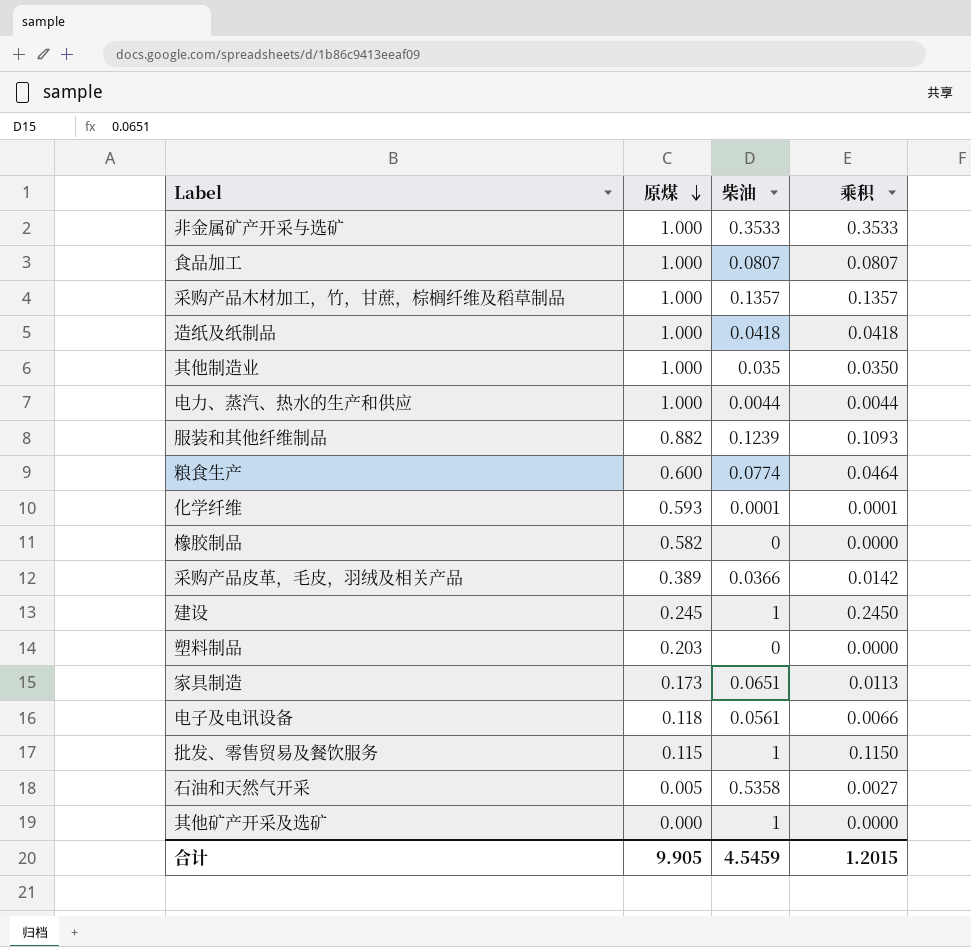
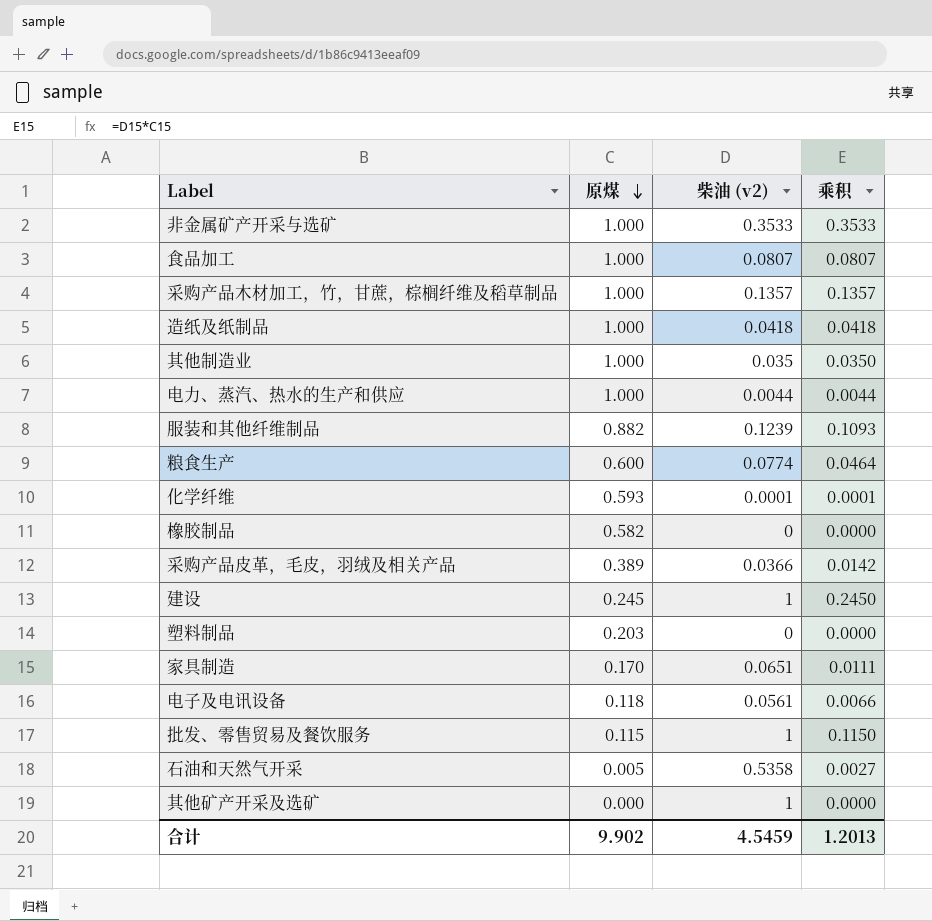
column name: 柴油 -> 柴油 (v2)
家具制造 | 原煤: 0.173 -> 0.170
家具制造 | 乘积: 0.0113 -> 0.0111
合计 | 原煤: 9.905 -> 9.902
合计 | 乘积: 1.2015 -> 1.2013

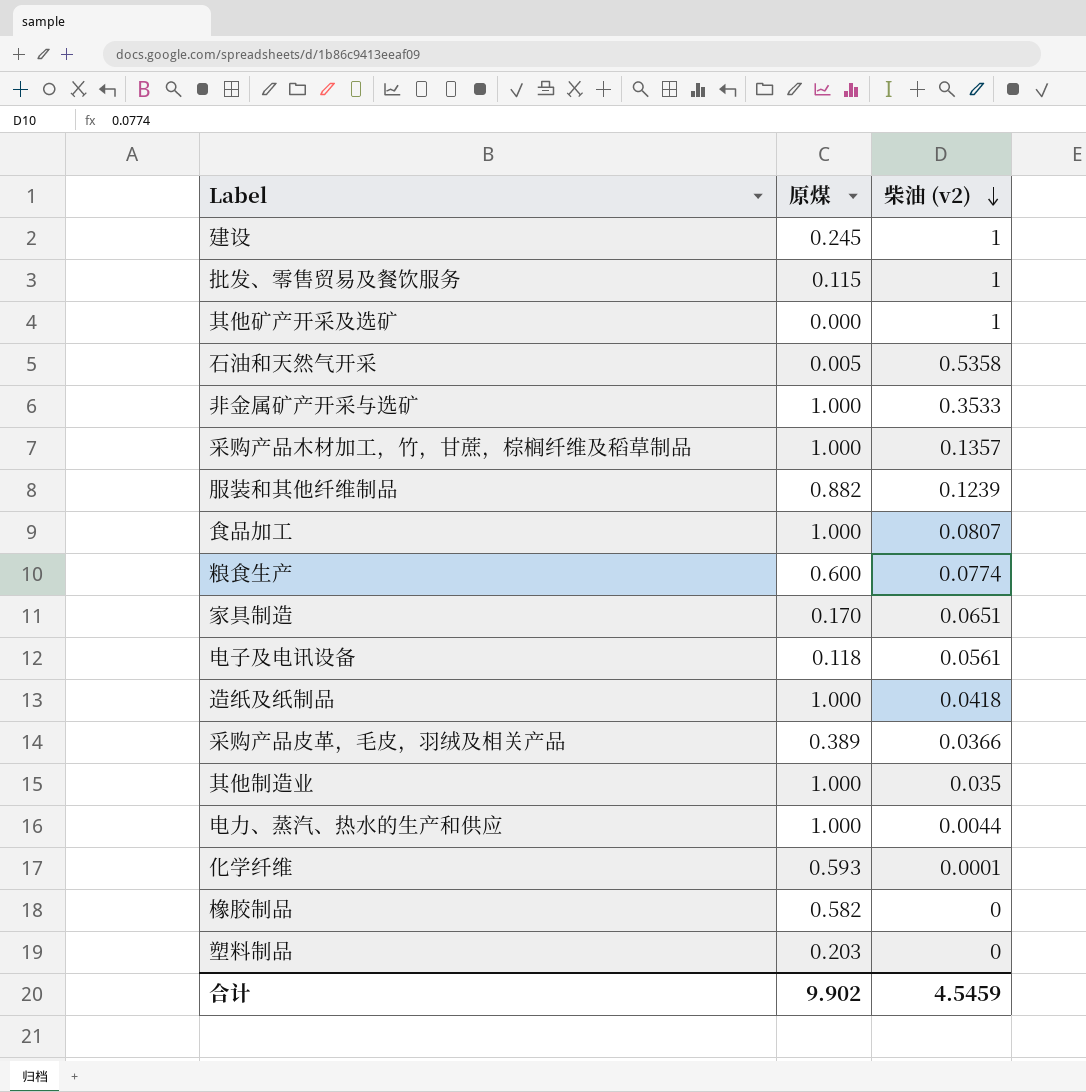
row order: 原煤 descending -> 柴油 (v2) descending
column 乘积 | formula: [原煤] * [柴油 (v2)] -> none

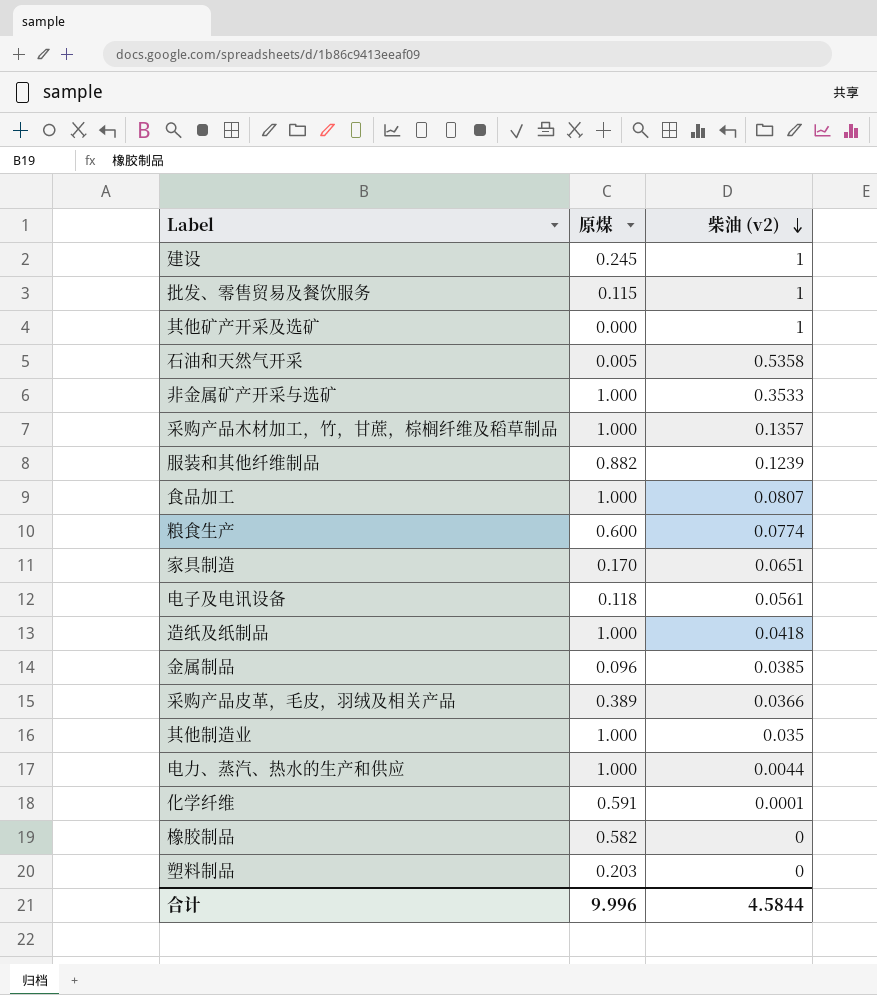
row 金属制品: none -> 0.096 | 0.0385
化学纤维 | 原煤: 0.593 -> 0.591
合计 | 原煤: 9.902 -> 9.996
合计 | 柴油 (v2): 4.5459 -> 4.5844

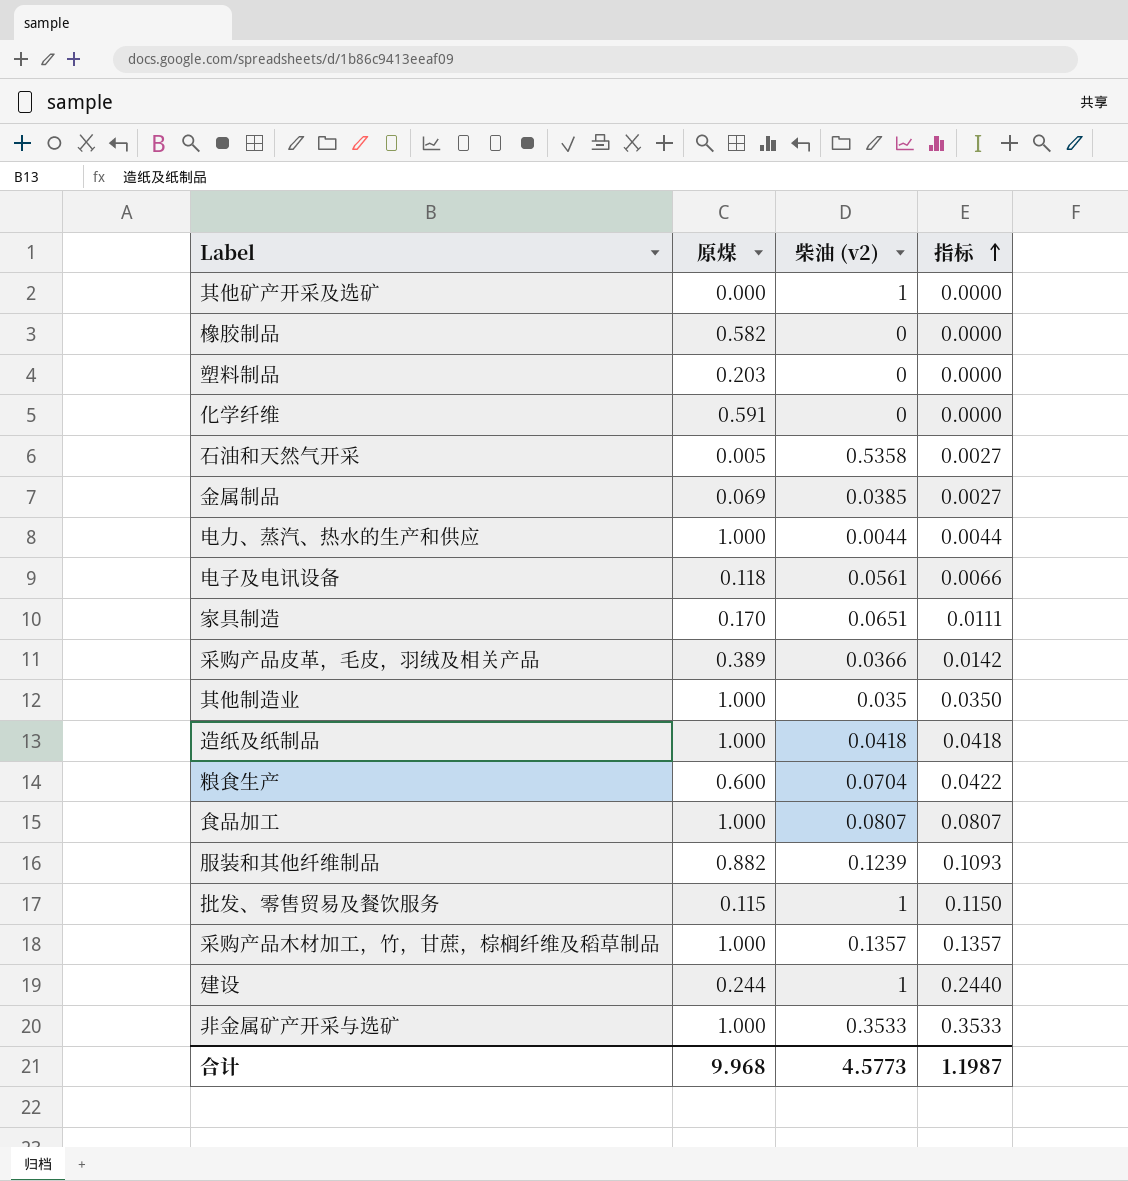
row order: 柴油 (v2) descending -> 指标 ascending
column 指标 | formula: none -> [原煤] * [柴油 (v2)]
化学纤维 | 柴油 (v2): 0.0001 -> 0
金属制品 | 原煤: 0.096 -> 0.069
粮食生产 | 柴油 (v2): 0.0774 -> 0.0704
建设 | 原煤: 0.245 -> 0.244
合计 | 原煤: 9.996 -> 9.968
合计 | 柴油 (v2): 4.5844 -> 4.5773

